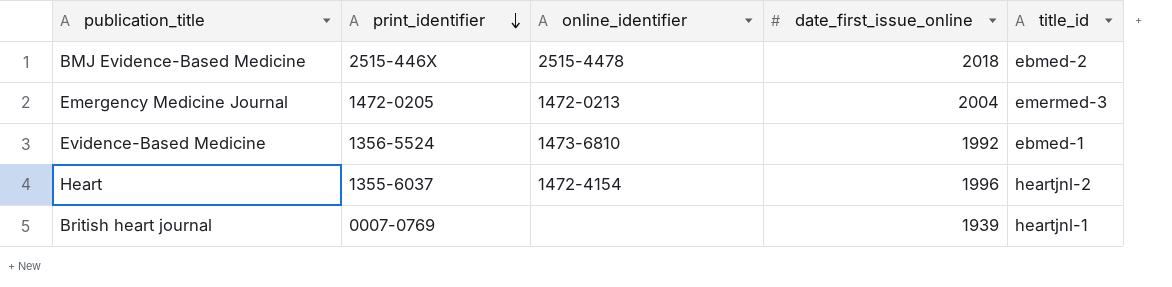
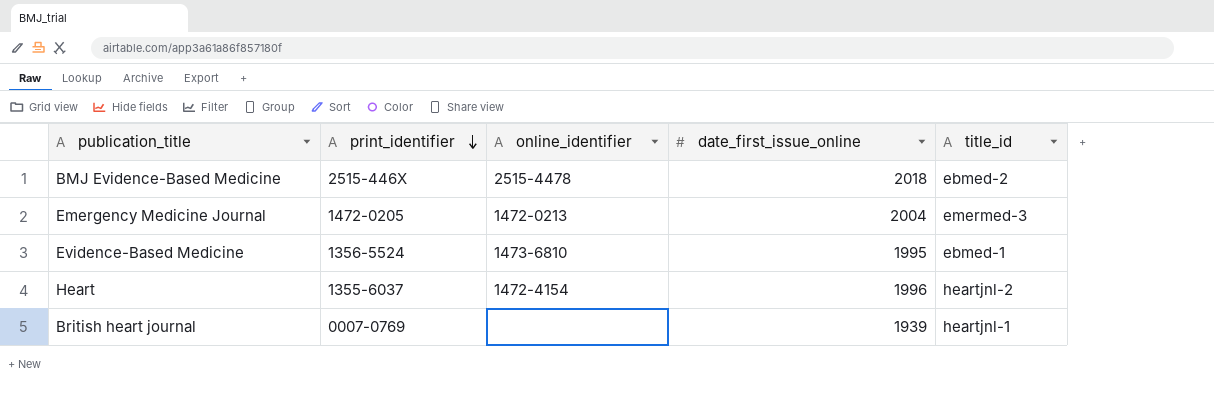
Evidence-Based Medicine | date_first_issue_online: 1992 -> 1995

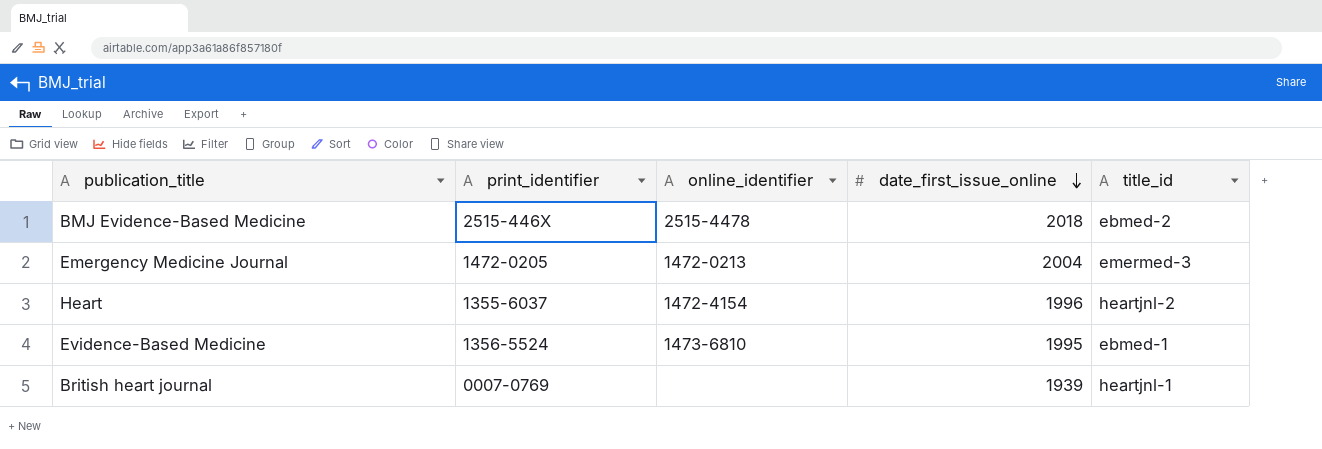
row order: print_identifier descending -> date_first_issue_online descending

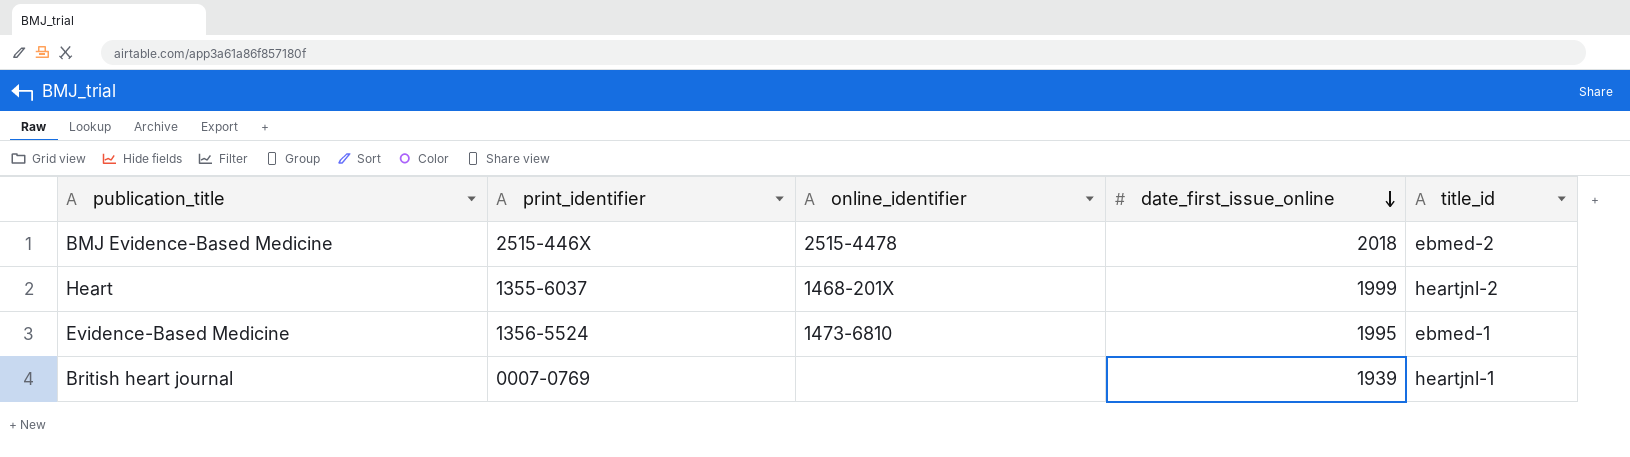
row Emergency Medicine Journal: 1472-0205 | 1472-0213 | 2004 | emermed-3 -> none
Heart | online_identifier: 1472-4154 -> 1468-201X
Heart | date_first_issue_online: 1996 -> 1999

